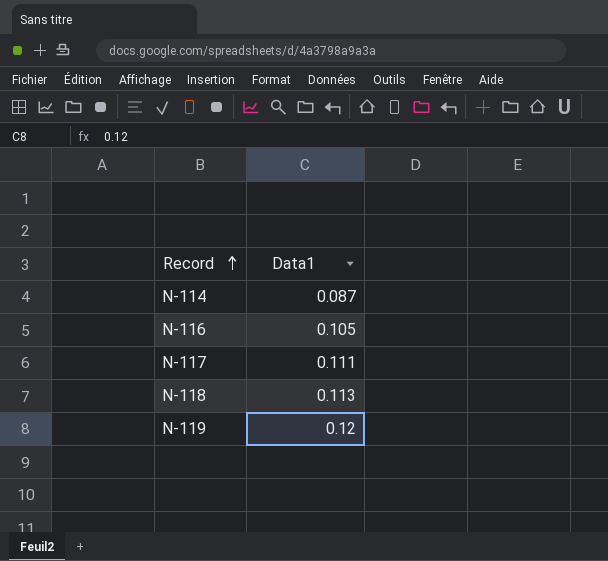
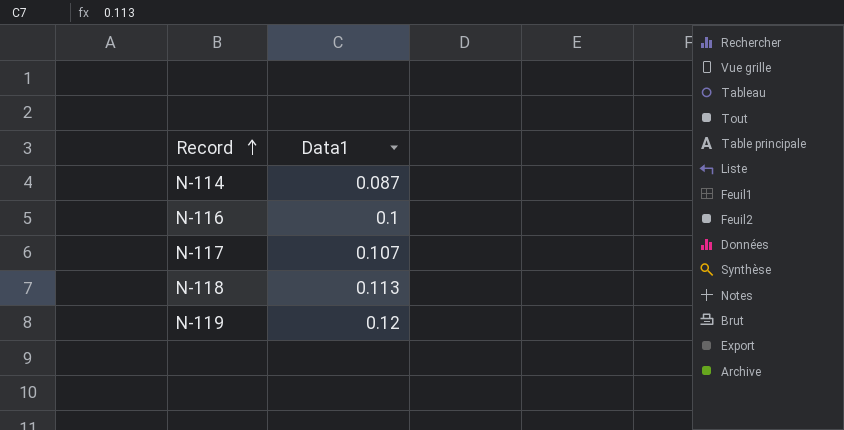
N-116 | Data1: 0.105 -> 0.1
N-117 | Data1: 0.111 -> 0.107

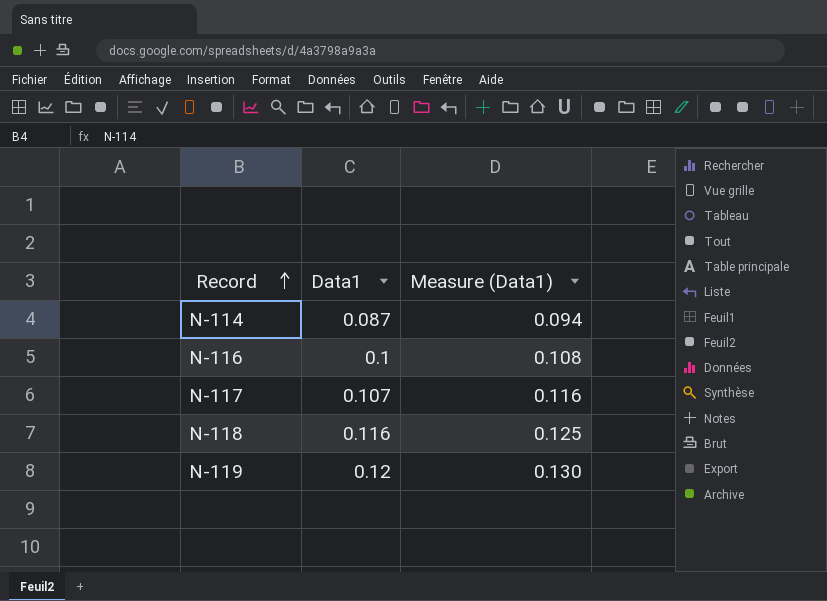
column Measure (Data1) | formula: none -> [Data1] * 1.08
N-118 | Data1: 0.113 -> 0.116

